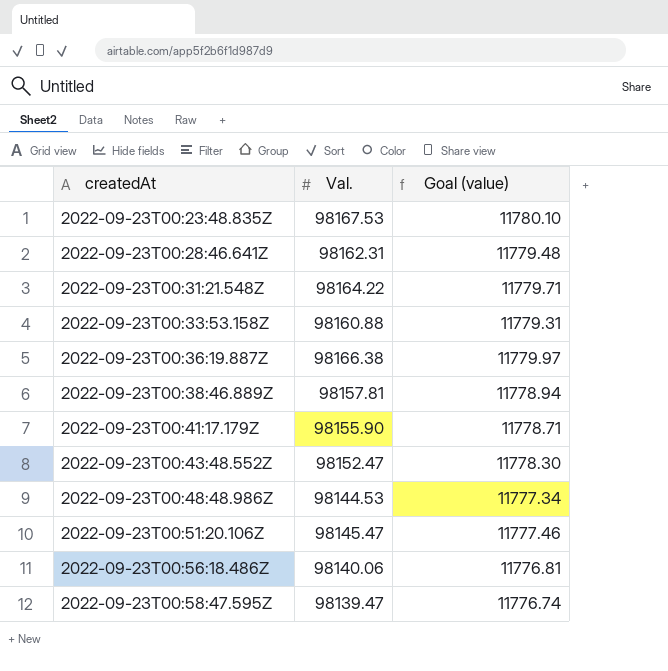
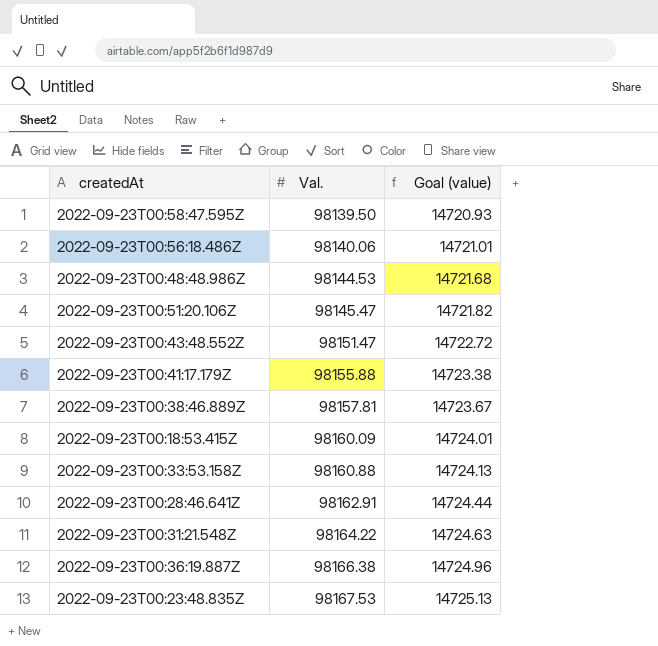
row order: createdAt ascending -> Val. ascending
column Goal (value) | formula: [Val.] * 0.12 -> [Val.] * 0.15
2022-09-23T00:58:47.595Z | Val.: 98139.47 -> 98139.50
2022-09-23T00:43:48.552Z | Val.: 98152.47 -> 98151.47
2022-09-23T00:41:17.179Z | Val.: 98155.90 -> 98155.88
row 2022-09-23T00:18:53.415Z: none -> 98160.09 | 14724.01
2022-09-23T00:28:46.641Z | Val.: 98162.31 -> 98162.91

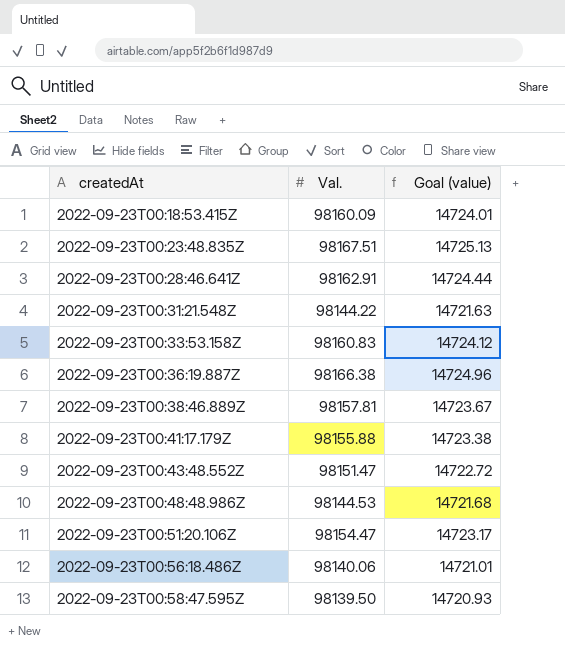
row order: Val. ascending -> createdAt ascending
2022-09-23T00:23:48.835Z | Val.: 98167.53 -> 98167.51
2022-09-23T00:31:21.548Z | Val.: 98164.22 -> 98144.22
2022-09-23T00:31:21.548Z | Goal (value): 14724.63 -> 14721.63
2022-09-23T00:33:53.158Z | Val.: 98160.88 -> 98160.83
2022-09-23T00:33:53.158Z | Goal (value): 14724.13 -> 14724.12
2022-09-23T00:51:20.106Z | Val.: 98145.47 -> 98154.47
2022-09-23T00:51:20.106Z | Goal (value): 14721.82 -> 14723.17

